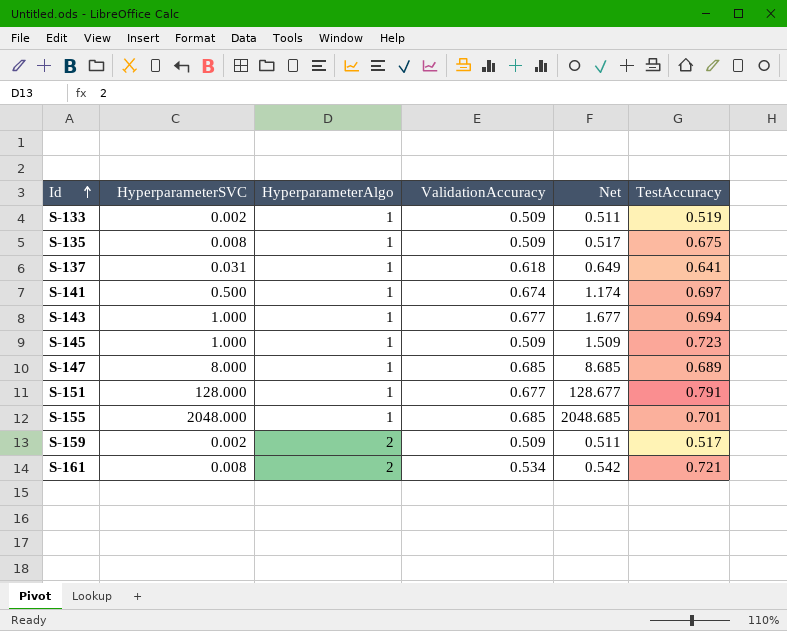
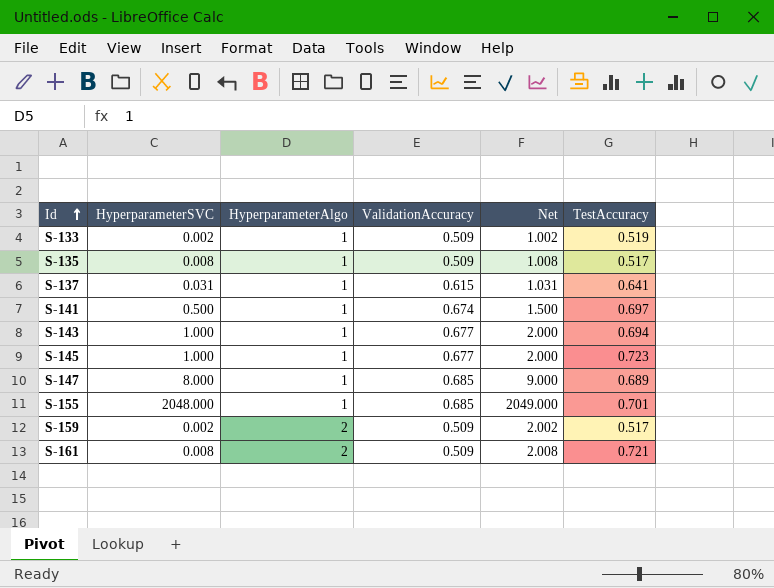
column Net | formula: [HyperparameterSVC] + [ValidationAccuracy] -> [HyperparameterSVC] + [HyperparameterAlgo]
row S-151: 128.000 | 1 | 0.677 | 128.677 | 0.791 -> none
S-135 | TestAccuracy: 0.675 -> 0.517
S-137 | ValidationAccuracy: 0.618 -> 0.615
S-145 | ValidationAccuracy: 0.509 -> 0.677
S-161 | ValidationAccuracy: 0.534 -> 0.509

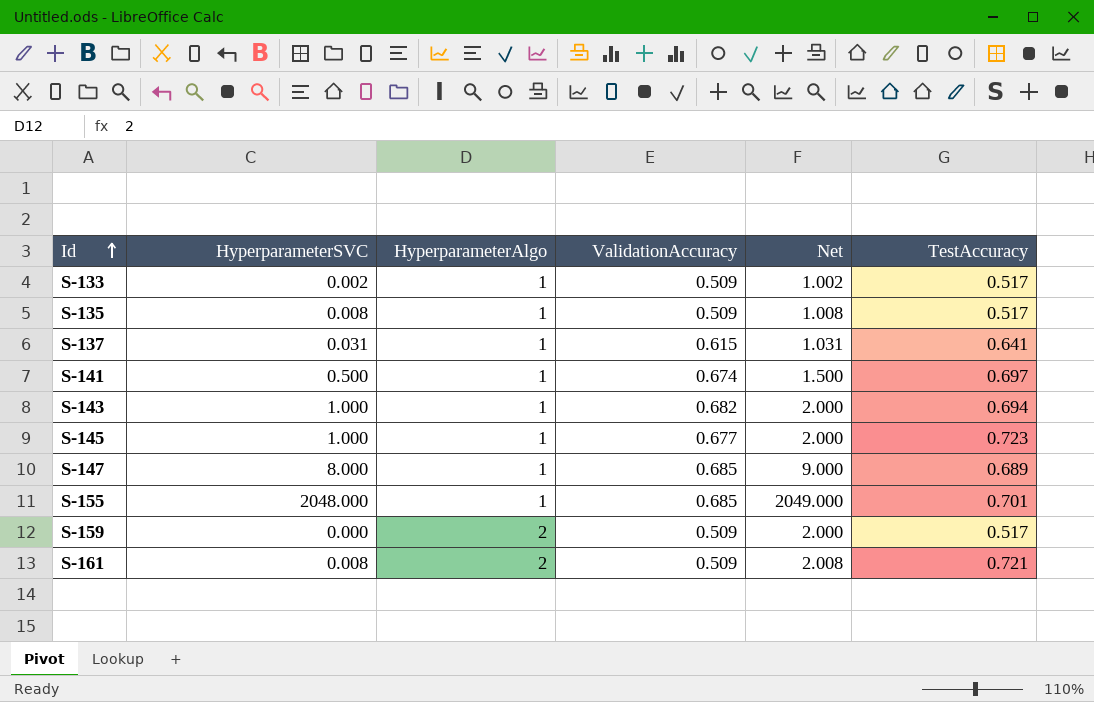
S-133 | TestAccuracy: 0.519 -> 0.517
S-143 | ValidationAccuracy: 0.677 -> 0.682
S-159 | HyperparameterSVC: 0.002 -> 0.000
S-159 | Net: 2.002 -> 2.000

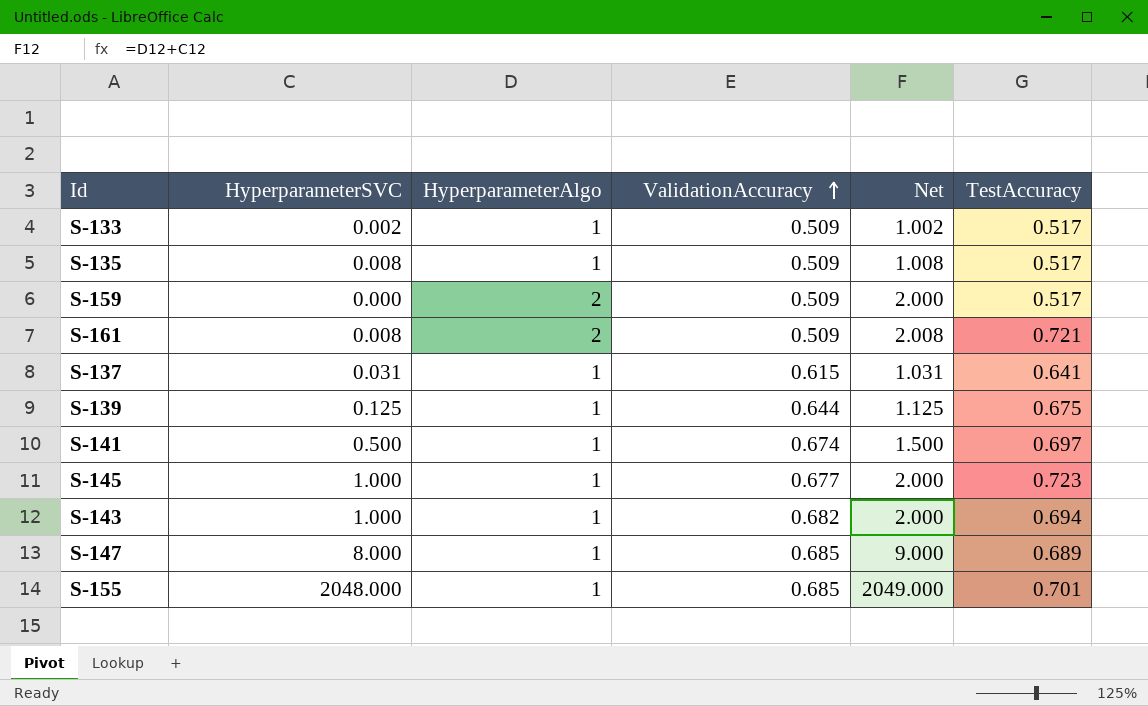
row order: Id ascending -> ValidationAccuracy ascending
row S-139: none -> 0.125 | 1 | 0.644 | 1.125 | 0.675

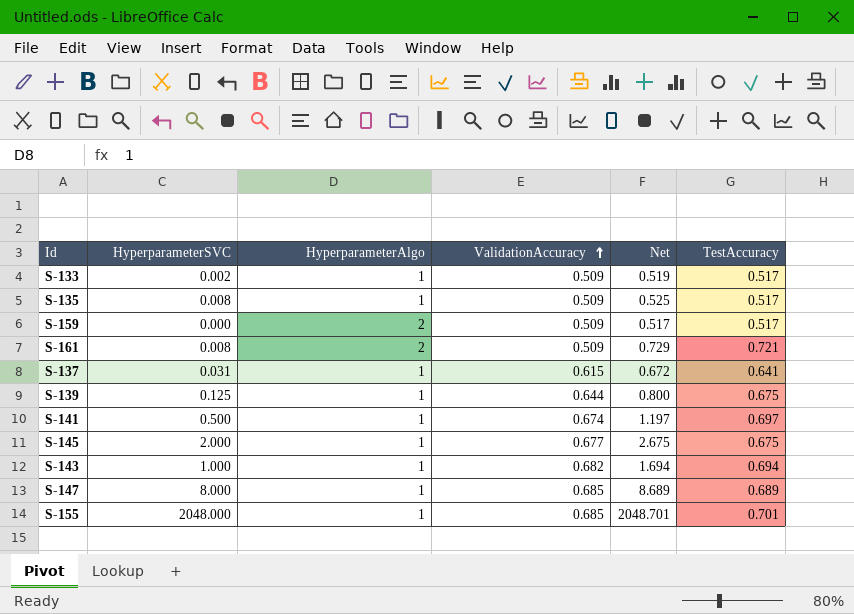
column Net | formula: [HyperparameterSVC] + [HyperparameterAlgo] -> [HyperparameterSVC] + [TestAccuracy]
S-145 | HyperparameterSVC: 1.000 -> 2.000
S-145 | TestAccuracy: 0.723 -> 0.675

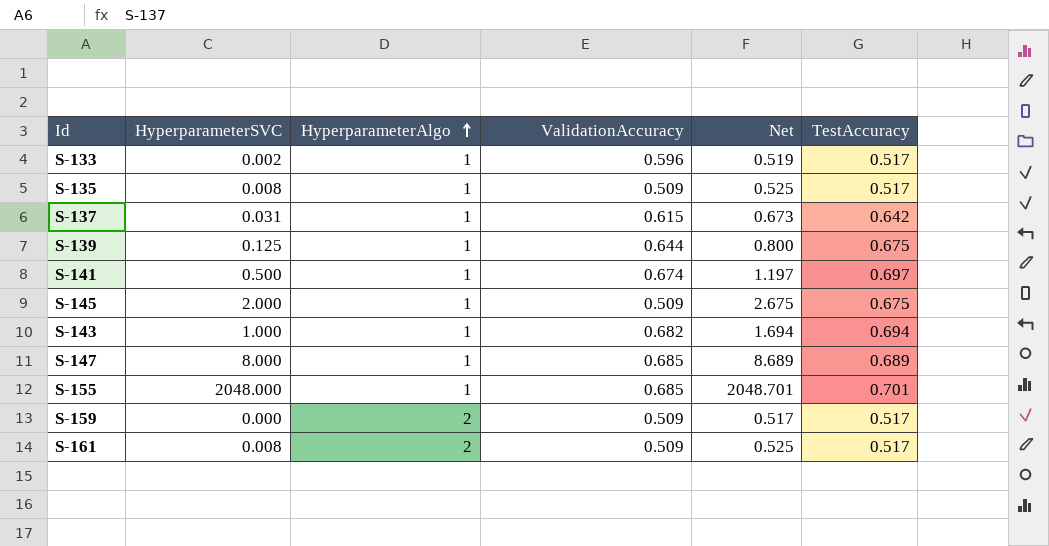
row order: ValidationAccuracy ascending -> HyperparameterAlgo ascending
S-133 | ValidationAccuracy: 0.509 -> 0.596
S-137 | Net: 0.672 -> 0.673
S-137 | TestAccuracy: 0.641 -> 0.642
S-145 | ValidationAccuracy: 0.677 -> 0.509
S-161 | Net: 0.729 -> 0.525
S-161 | TestAccuracy: 0.721 -> 0.517

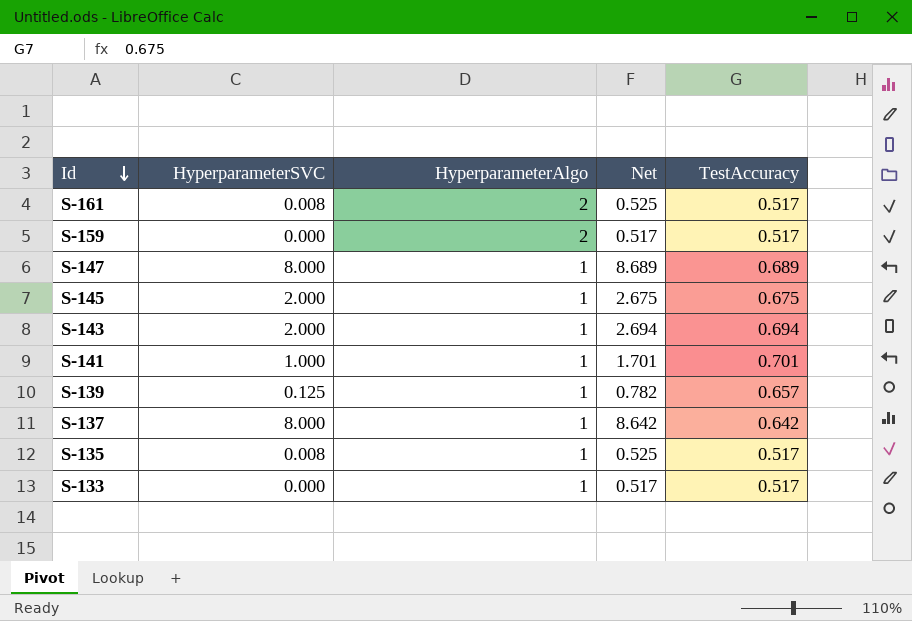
row order: HyperparameterAlgo ascending -> Id descending
column ValidationAccuracy | position: 4 -> none
row S-155: 2048.000 | 1 | 0.685 | 2048.701 | 0.701 -> none
S-143 | HyperparameterSVC: 1.000 -> 2.000
S-143 | Net: 1.694 -> 2.694
S-141 | HyperparameterSVC: 0.500 -> 1.000
S-141 | Net: 1.197 -> 1.701
S-141 | TestAccuracy: 0.697 -> 0.701
S-139 | Net: 0.800 -> 0.782
S-139 | TestAccuracy: 0.675 -> 0.657
S-137 | HyperparameterSVC: 0.031 -> 8.000
S-137 | Net: 0.673 -> 8.642
S-133 | HyperparameterSVC: 0.002 -> 0.000
S-133 | Net: 0.519 -> 0.517

